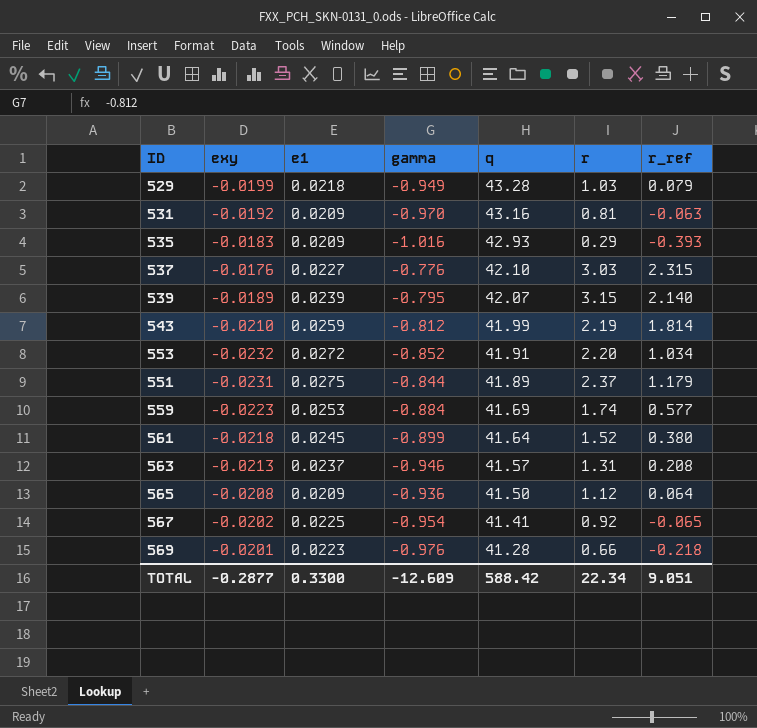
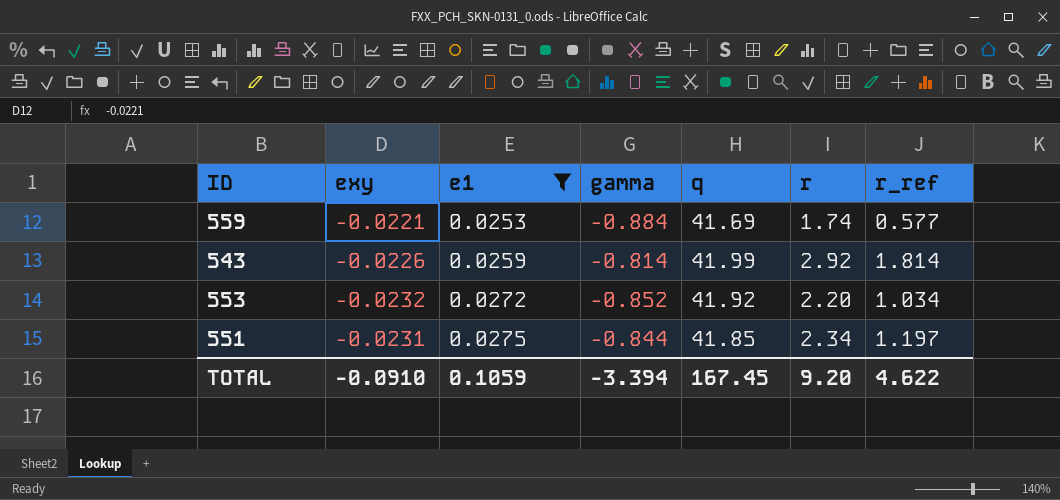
filter: none -> e1 >= 0.0253
row order: q descending -> e1 ascending
559 | exy: -0.0223 -> -0.0221
543 | exy: -0.0210 -> -0.0226
543 | gamma: -0.812 -> -0.814
543 | r: 2.19 -> 2.92
553 | q: 41.91 -> 41.92
551 | q: 41.89 -> 41.85
551 | r: 2.37 -> 2.34
551 | r_ref: 1.179 -> 1.197
TOTAL | exy: -0.2877 -> -0.0910
TOTAL | e1: 0.3300 -> 0.1059
TOTAL | gamma: -12.609 -> -3.394
TOTAL | q: 588.42 -> 167.45
TOTAL | r: 22.34 -> 9.20
TOTAL | r_ref: 9.051 -> 4.622

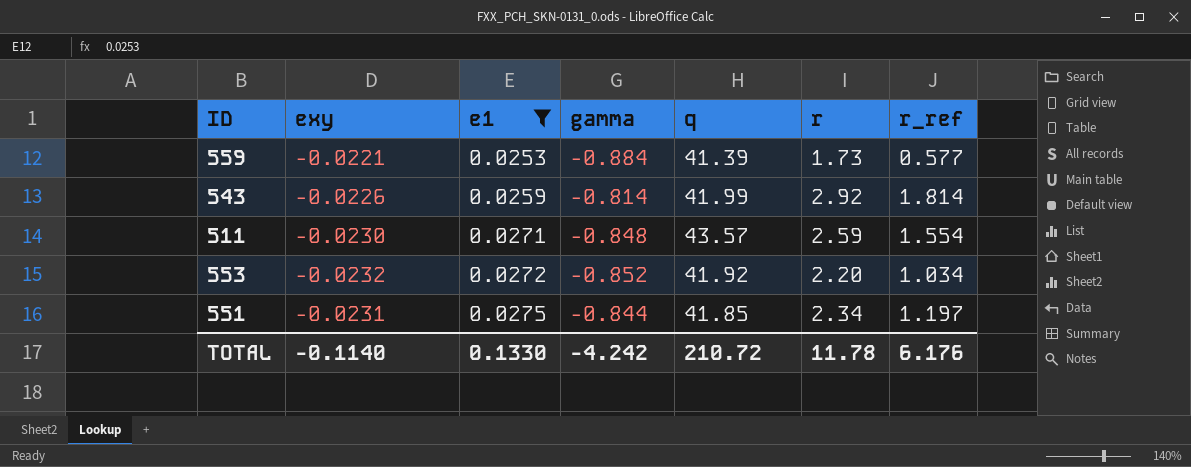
559 | q: 41.69 -> 41.39
559 | r: 1.74 -> 1.73
row 511: none -> -0.0230 | 0.0271 | -0.848 | 43.57 | 2.59 | 1.554
TOTAL | exy: -0.0910 -> -0.1140
TOTAL | e1: 0.1059 -> 0.1330
TOTAL | gamma: -3.394 -> -4.242
TOTAL | q: 167.45 -> 210.72
TOTAL | r: 9.20 -> 11.78
TOTAL | r_ref: 4.622 -> 6.176

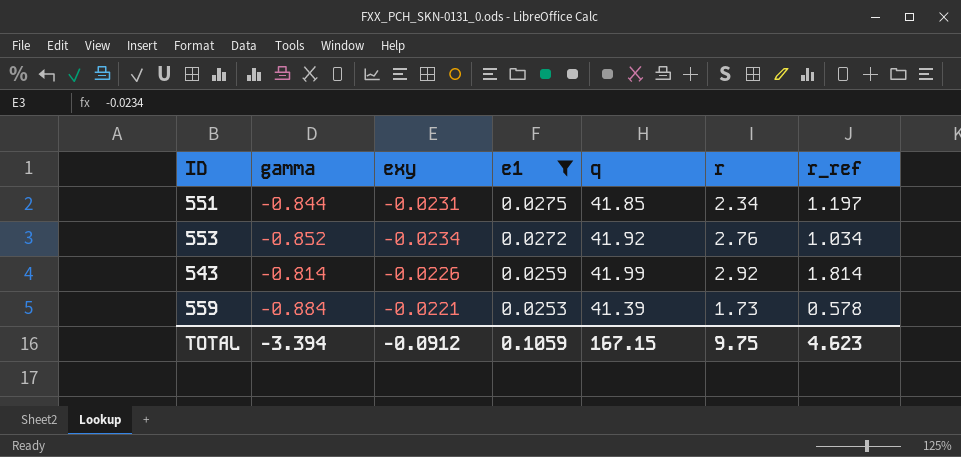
row order: e1 ascending -> e1 descending
column gamma | position: 4 -> 2
row 511: -0.0230 | 0.0271 | -0.848 | 43.57 | 2.59 | 1.554 -> none
553 | exy: -0.0232 -> -0.0234
553 | r: 2.20 -> 2.76
559 | r_ref: 0.577 -> 0.578
TOTAL | gamma: -4.242 -> -3.394
TOTAL | exy: -0.1140 -> -0.0912
TOTAL | e1: 0.1330 -> 0.1059
TOTAL | q: 210.72 -> 167.15
TOTAL | r: 11.78 -> 9.75
TOTAL | r_ref: 6.176 -> 4.623

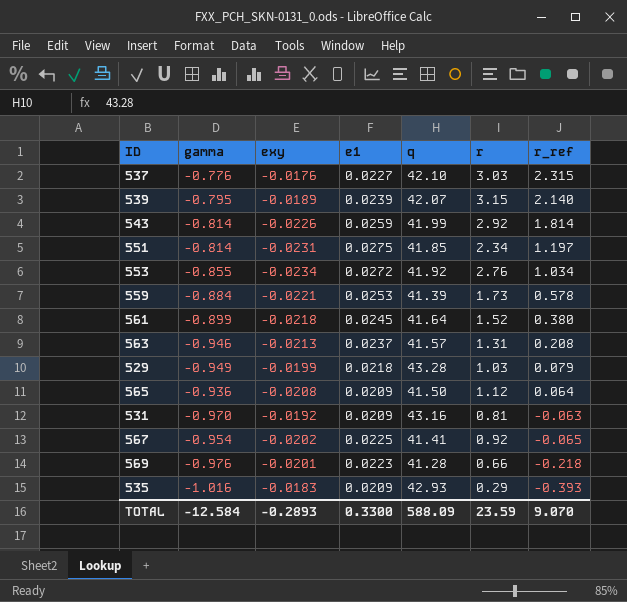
filter: e1 >= 0.0253 -> none
row order: e1 descending -> r_ref descending
551 | gamma: -0.844 -> -0.814
553 | gamma: -0.852 -> -0.855
TOTAL | gamma: -3.394 -> -12.584
TOTAL | exy: -0.0912 -> -0.2893
TOTAL | e1: 0.1059 -> 0.3300
TOTAL | q: 167.15 -> 588.09
TOTAL | r: 9.75 -> 23.59
TOTAL | r_ref: 4.623 -> 9.070

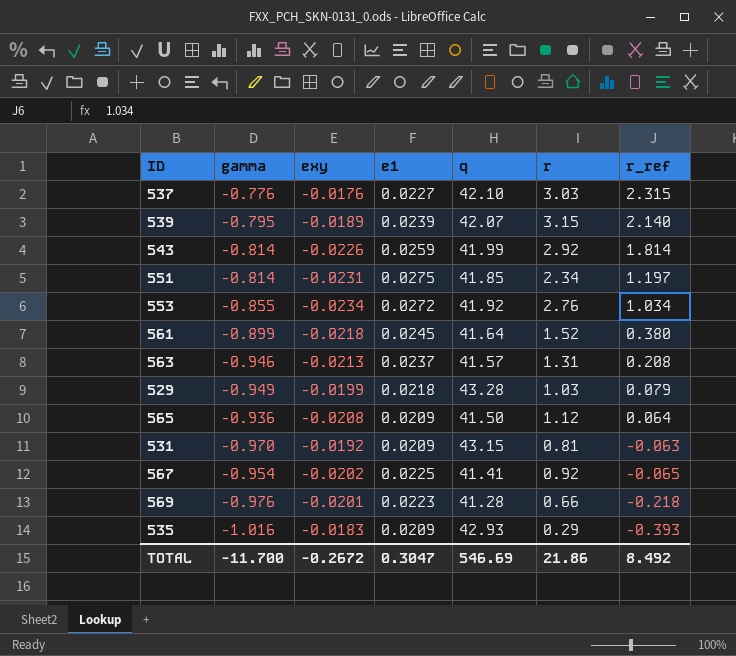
row 559: -0.884 | -0.0221 | 0.0253 | 41.39 | 1.73 | 0.578 -> none
531 | q: 43.16 -> 43.15
TOTAL | gamma: -12.584 -> -11.700
TOTAL | exy: -0.2893 -> -0.2672
TOTAL | e1: 0.3300 -> 0.3047
TOTAL | q: 588.09 -> 546.69
TOTAL | r: 23.59 -> 21.86
TOTAL | r_ref: 9.070 -> 8.492

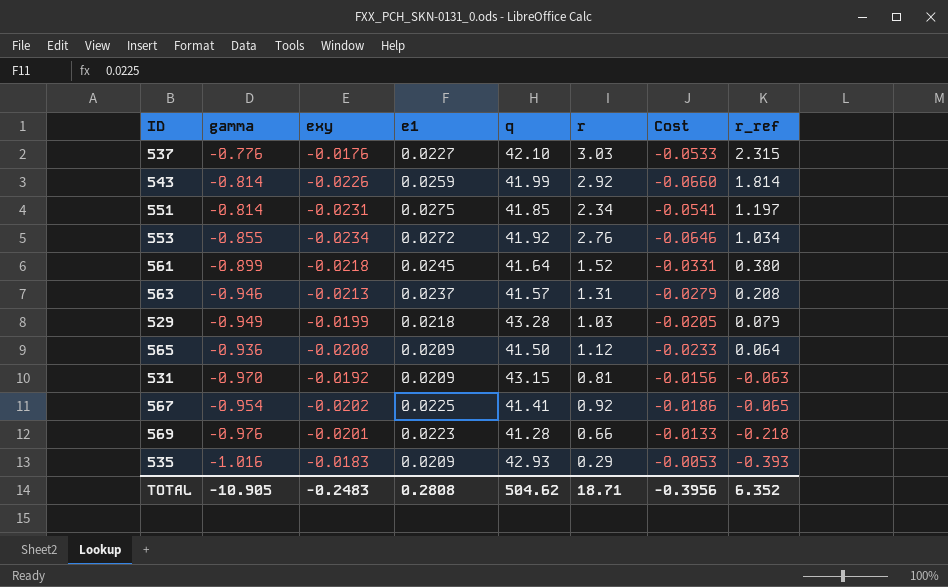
column Cost | formula: none -> [exy] * [r]
row 539: -0.795 | -0.0189 | 0.0239 | 42.07 | 3.15 | 2.140 -> none
TOTAL | gamma: -11.700 -> -10.905
TOTAL | exy: -0.2672 -> -0.2483
TOTAL | e1: 0.3047 -> 0.2808
TOTAL | q: 546.69 -> 504.62
TOTAL | r: 21.86 -> 18.71
TOTAL | r_ref: 8.492 -> 6.352

